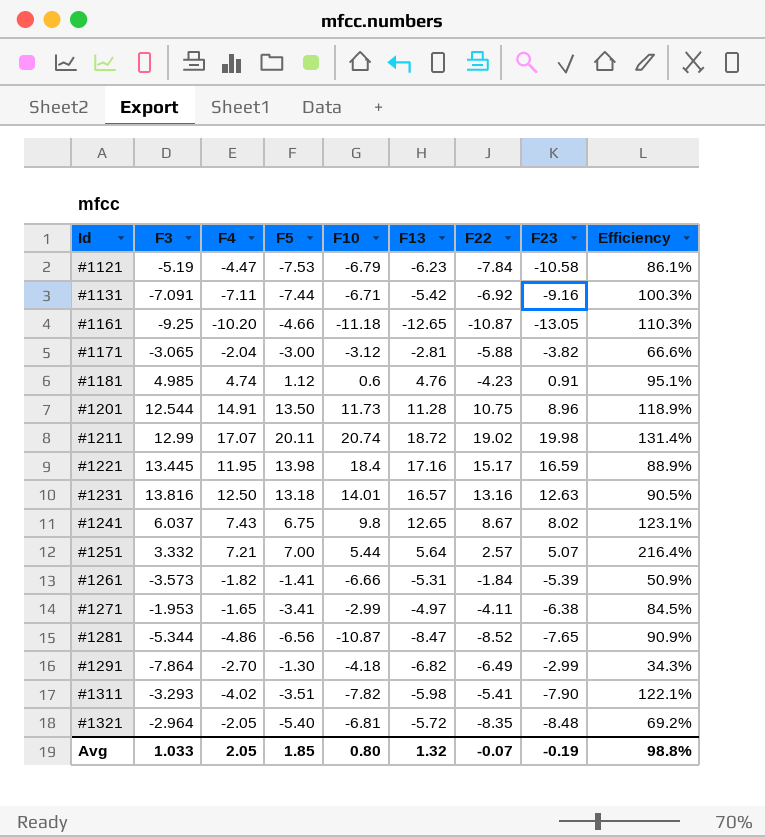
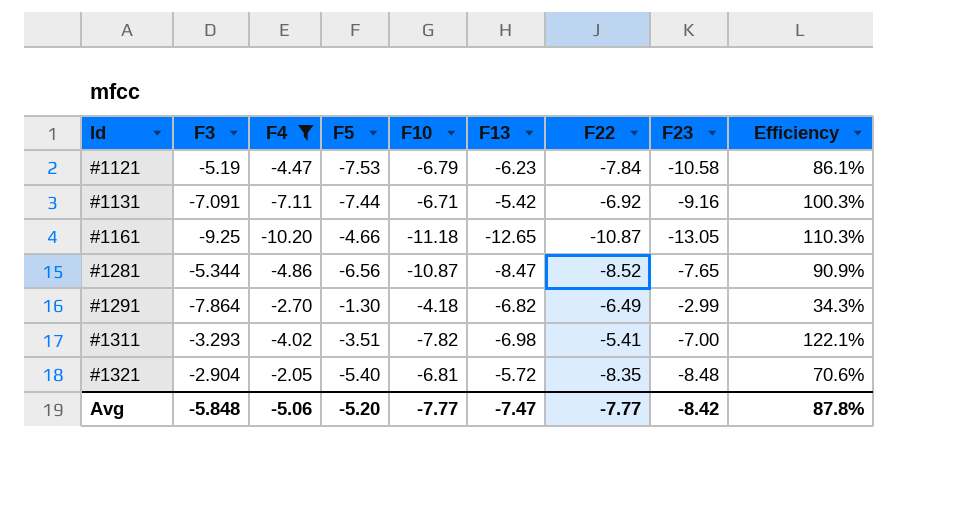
filter: none -> F4 <= -2.05
#1311 | F13: -5.98 -> -6.98
#1311 | F23: -7.90 -> -7.00
#1321 | F3: -2.964 -> -2.904
#1321 | Efficiency: 69.2% -> 70.6%
Avg | F3: 1.033 -> -5.848
Avg | F4: 2.05 -> -5.06
Avg | F5: 1.85 -> -5.20
Avg | F10: 0.80 -> -7.77
Avg | F13: 1.32 -> -7.47
Avg | F22: -0.07 -> -7.77
Avg | F23: -0.19 -> -8.42
Avg | Efficiency: 98.8% -> 87.8%

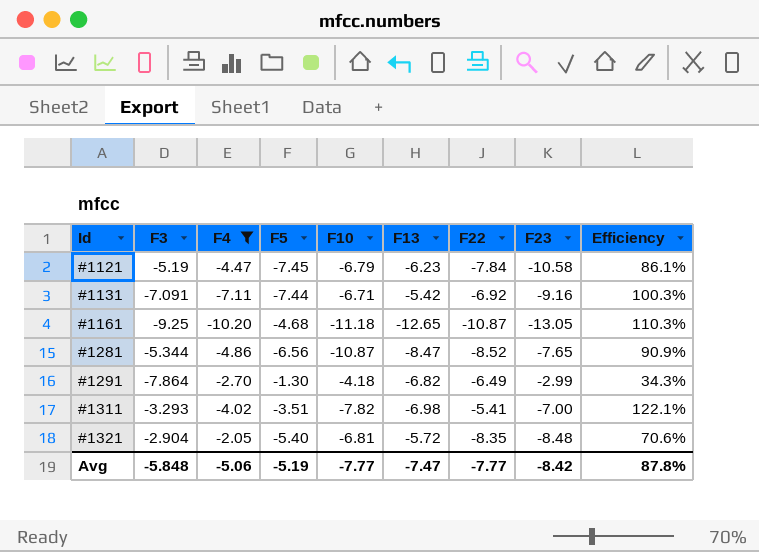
#1121 | F5: -7.53 -> -7.45
#1161 | F5: -4.66 -> -4.68
Avg | F5: -5.20 -> -5.19

